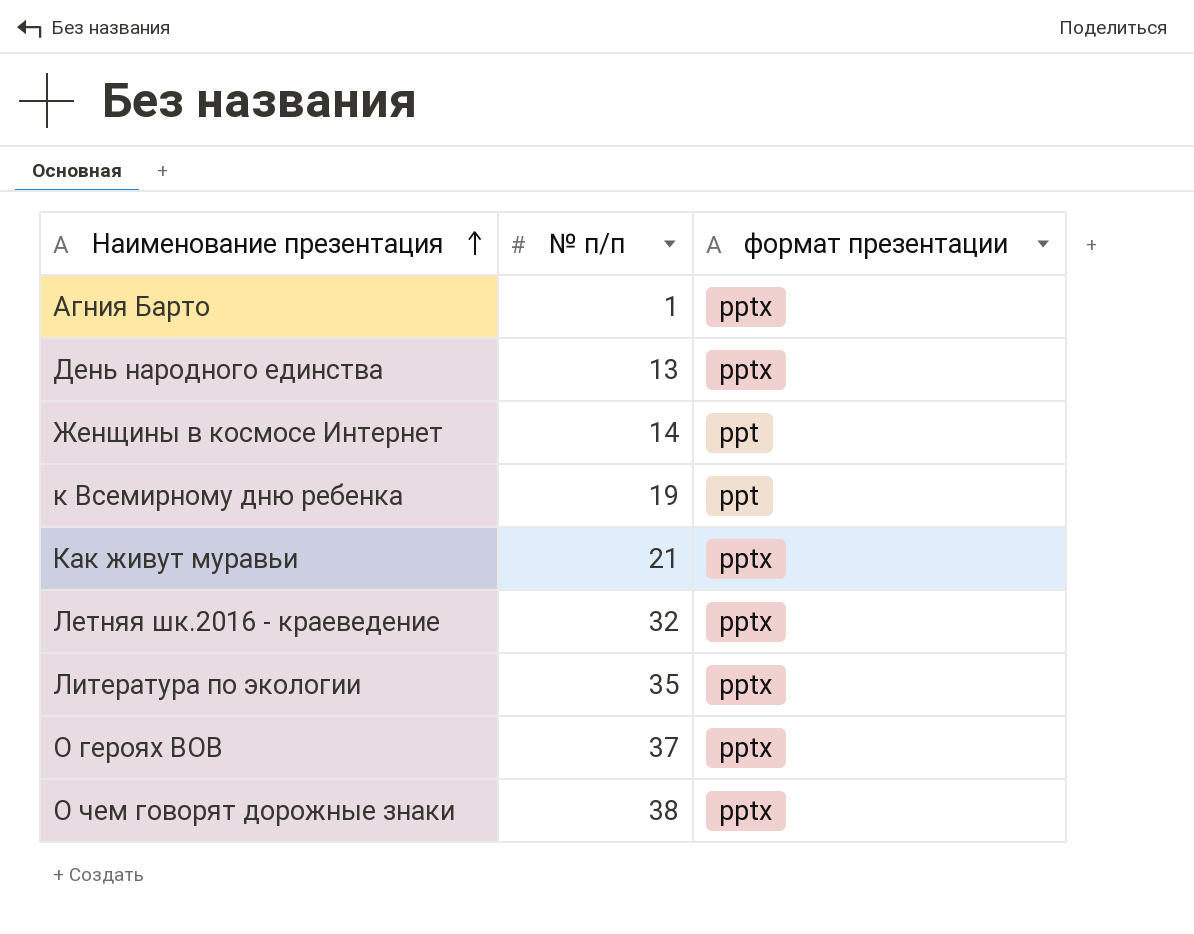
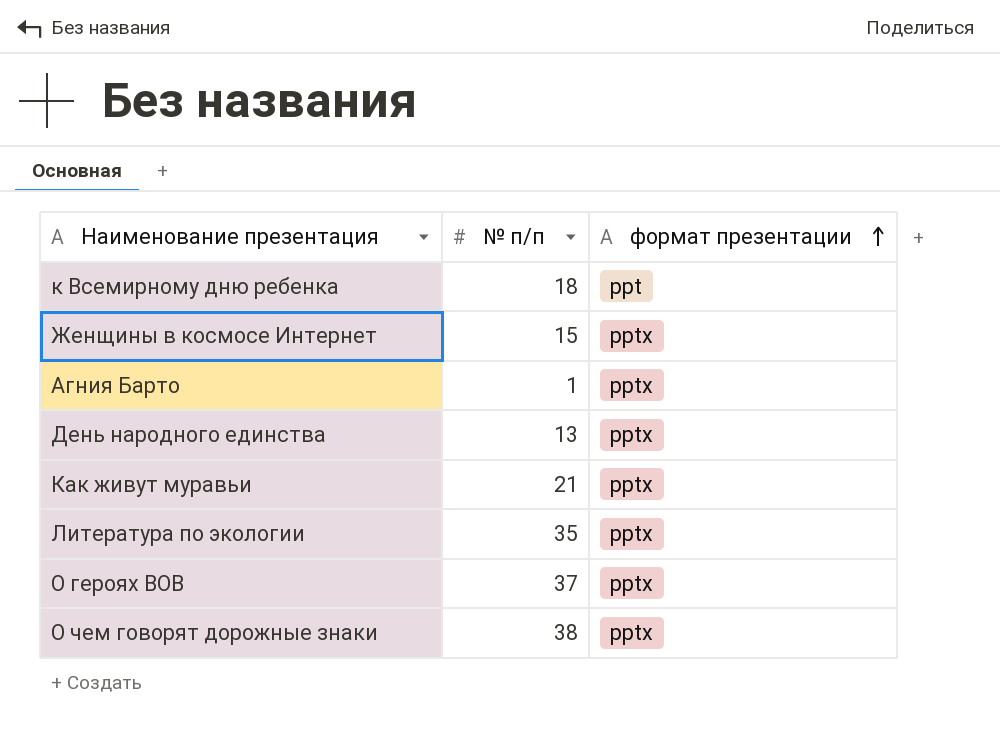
row order: Наименование презентация ascending -> формат презентации ascending
row Летняя шк.2016 - краеведение: 32 | pptx -> none
к Всемирному дню ребенка | № п/п: 19 -> 18
Женщины в космосе Интернет | № п/п: 14 -> 15
Женщины в космосе Интернет | формат презентации: ppt -> pptx

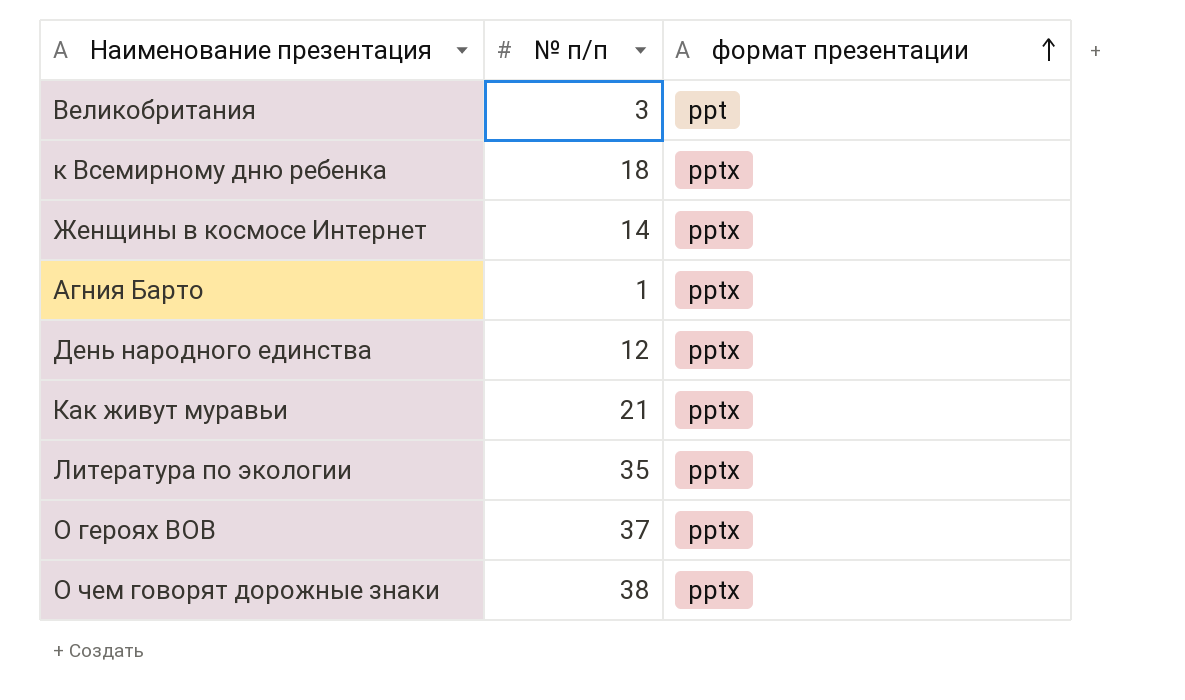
row Великобритания: none -> 3 | ppt
к Всемирному дню ребенка | формат презентации: ppt -> pptx
Женщины в космосе Интернет | № п/п: 15 -> 14
День народного единства | № п/п: 13 -> 12

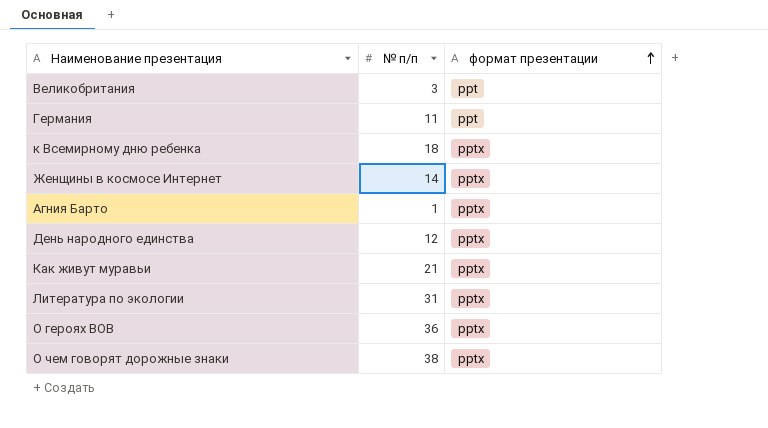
row Германия: none -> 11 | ppt
Литература по экологии | № п/п: 35 -> 31
О героях ВОВ | № п/п: 37 -> 36

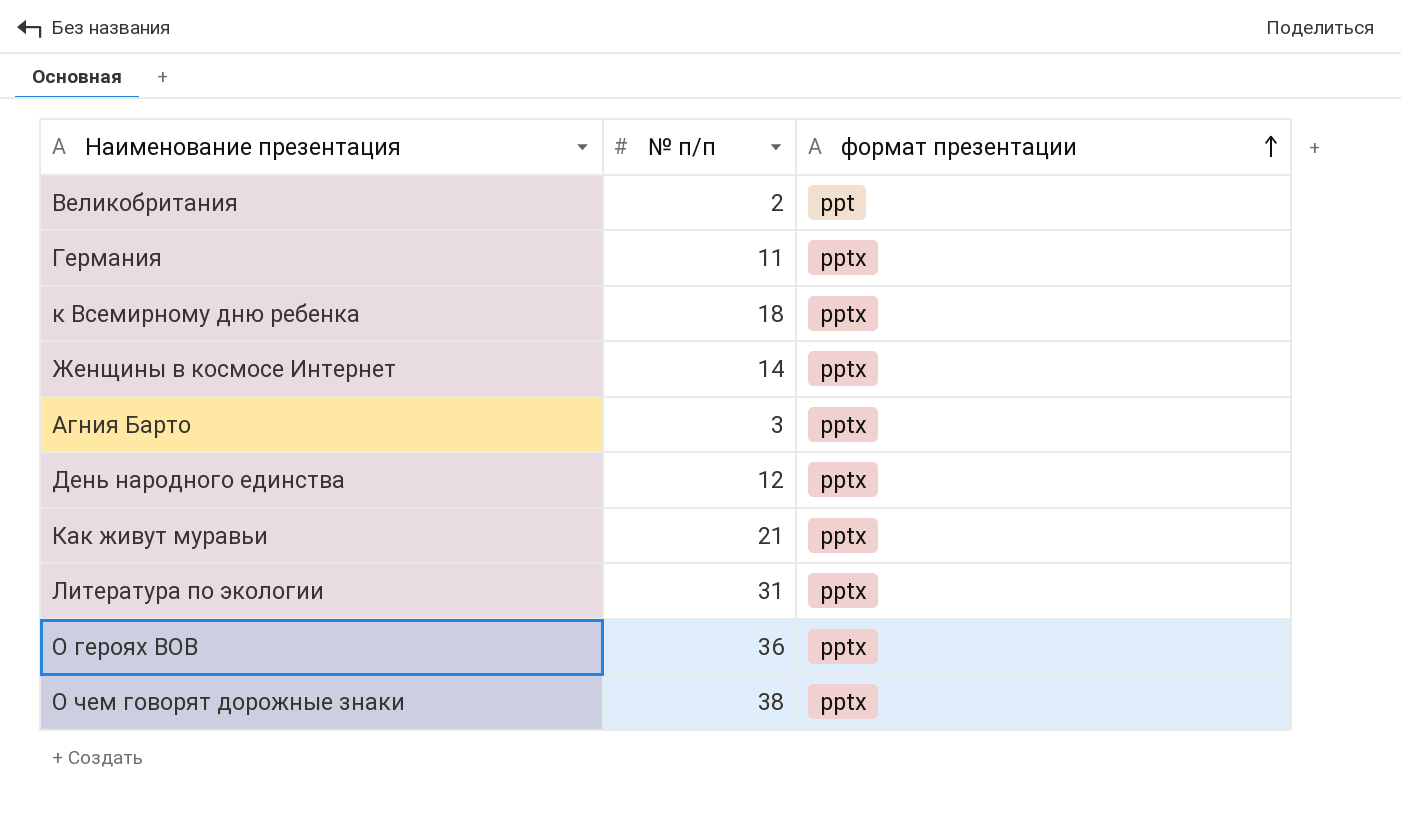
Великобритания | № п/п: 3 -> 2
Германия | формат презентации: ppt -> pptx
Агния Барто | № п/п: 1 -> 3

